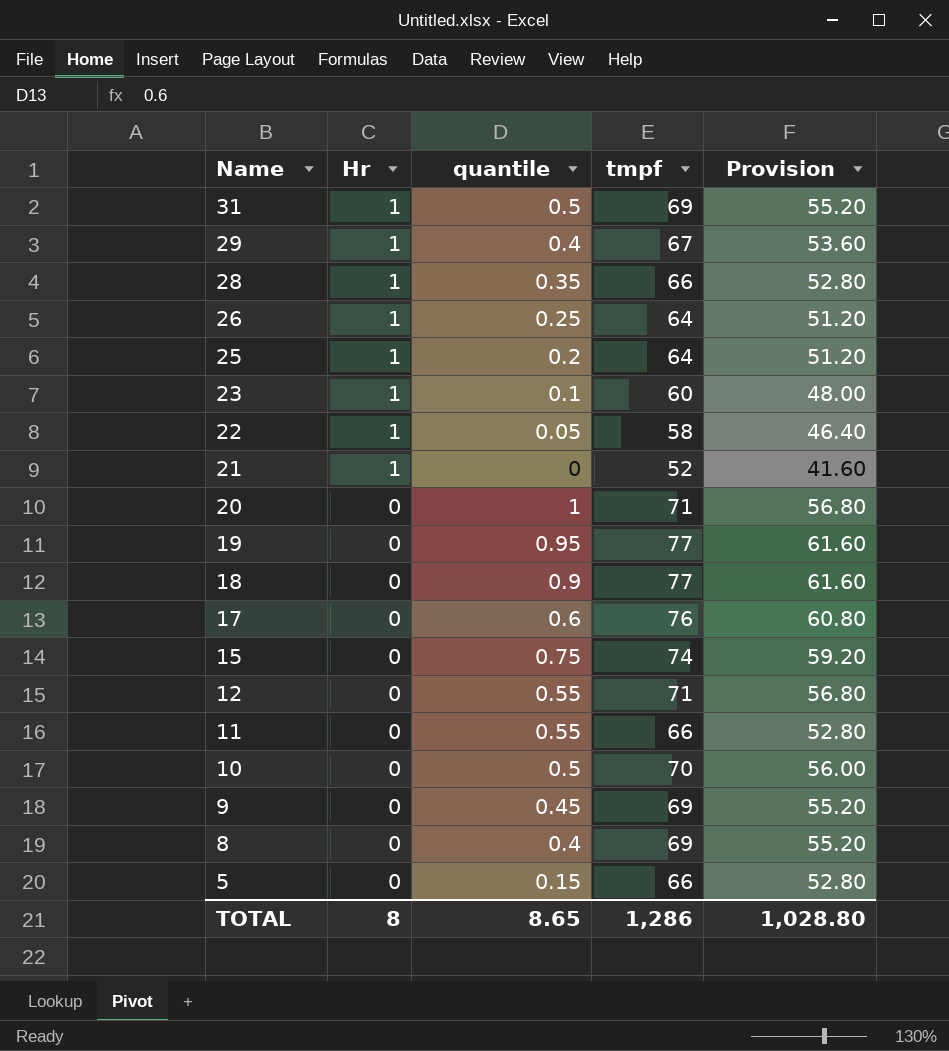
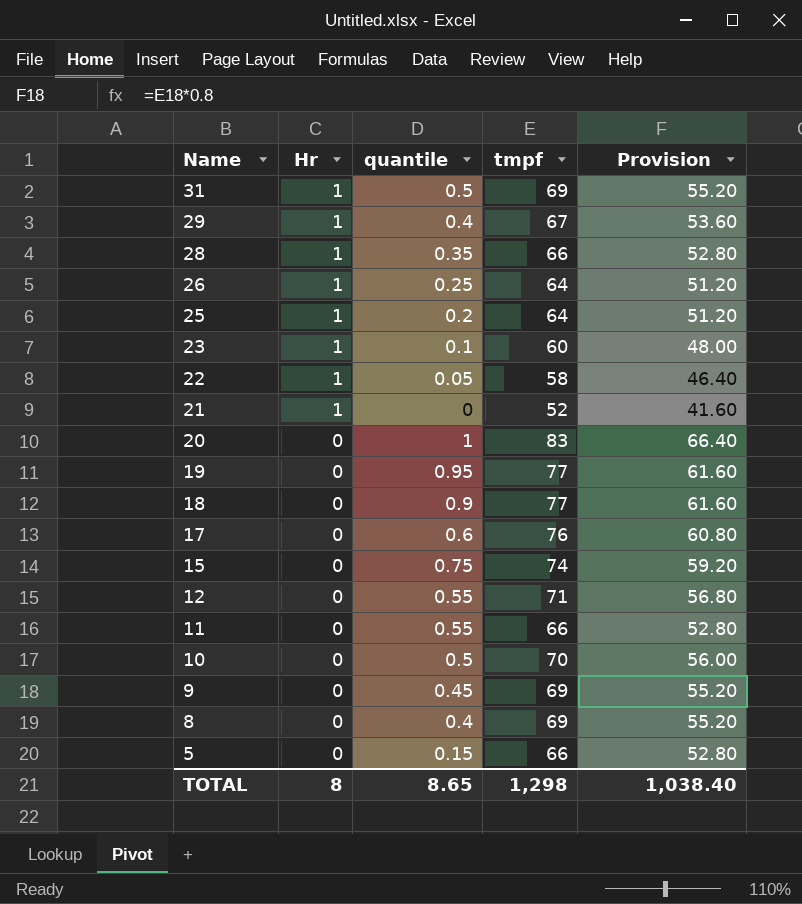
20 | tmpf: 71 -> 83
20 | Provision: 56.80 -> 66.40
TOTAL | tmpf: 1,286 -> 1,298
TOTAL | Provision: 1,028.80 -> 1,038.40

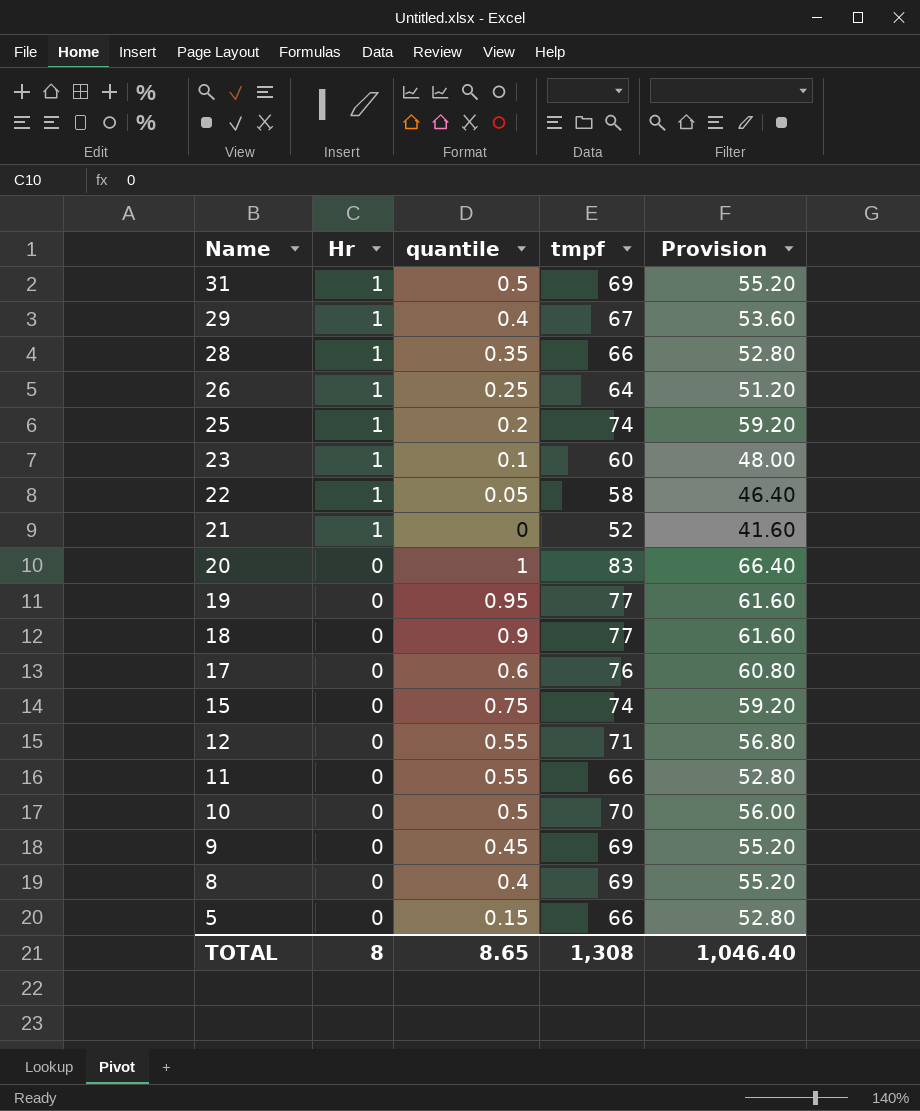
25 | tmpf: 64 -> 74
25 | Provision: 51.20 -> 59.20
TOTAL | tmpf: 1,298 -> 1,308
TOTAL | Provision: 1,038.40 -> 1,046.40

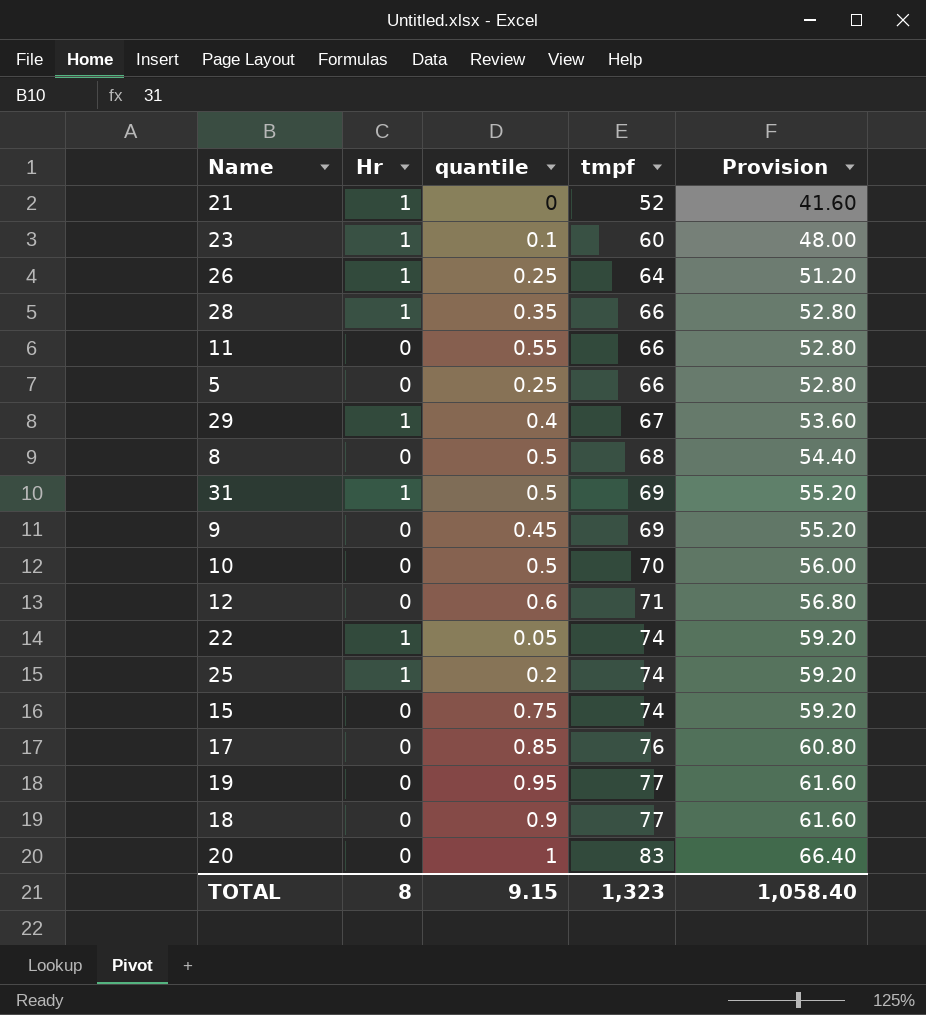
row order: Name descending -> tmpf ascending
5 | quantile: 0.15 -> 0.25
8 | quantile: 0.4 -> 0.5
8 | tmpf: 69 -> 68
8 | Provision: 55.20 -> 54.40
12 | quantile: 0.55 -> 0.6
22 | tmpf: 58 -> 74
22 | Provision: 46.40 -> 59.20
17 | quantile: 0.6 -> 0.85
TOTAL | quantile: 8.65 -> 9.15
TOTAL | tmpf: 1,308 -> 1,323
TOTAL | Provision: 1,046.40 -> 1,058.40

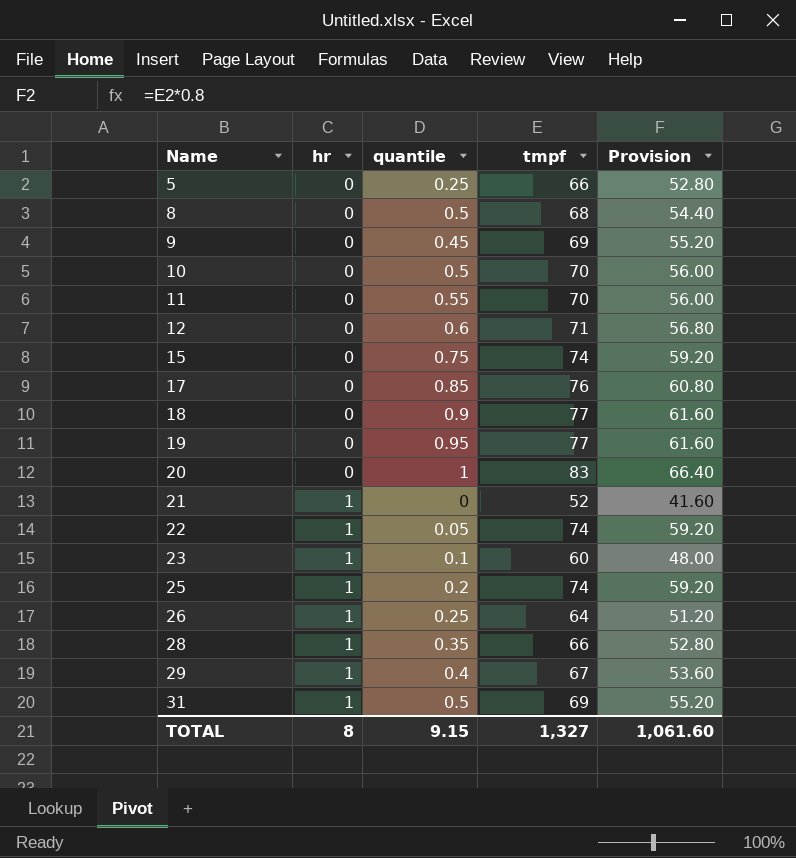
row order: tmpf ascending -> Name ascending
column name: Hr -> hr
11 | tmpf: 66 -> 70
11 | Provision: 52.80 -> 56.00
TOTAL | tmpf: 1,323 -> 1,327
TOTAL | Provision: 1,058.40 -> 1,061.60

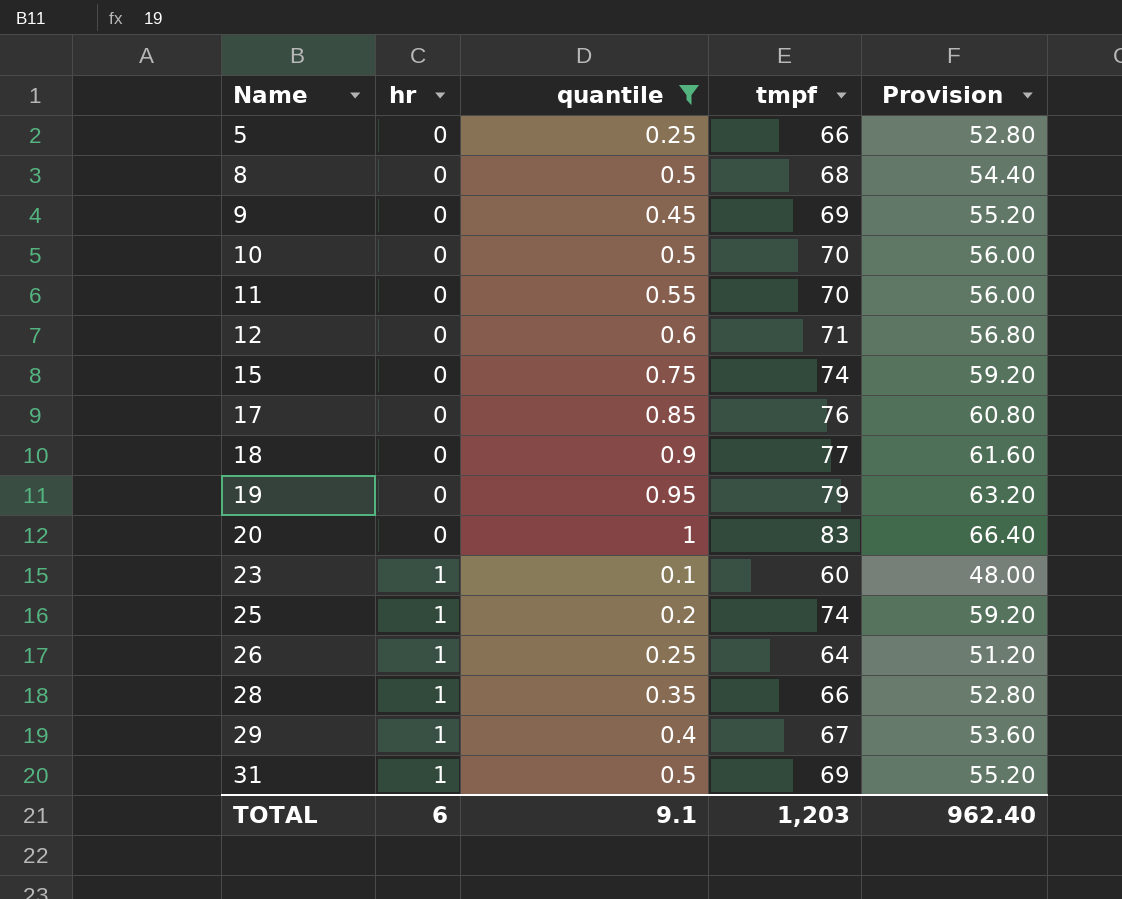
filter: none -> quantile >= 0.1
19 | tmpf: 77 -> 79
19 | Provision: 61.60 -> 63.20
TOTAL | hr: 8 -> 6
TOTAL | quantile: 9.15 -> 9.1
TOTAL | tmpf: 1,327 -> 1,203
TOTAL | Provision: 1,061.60 -> 962.40

